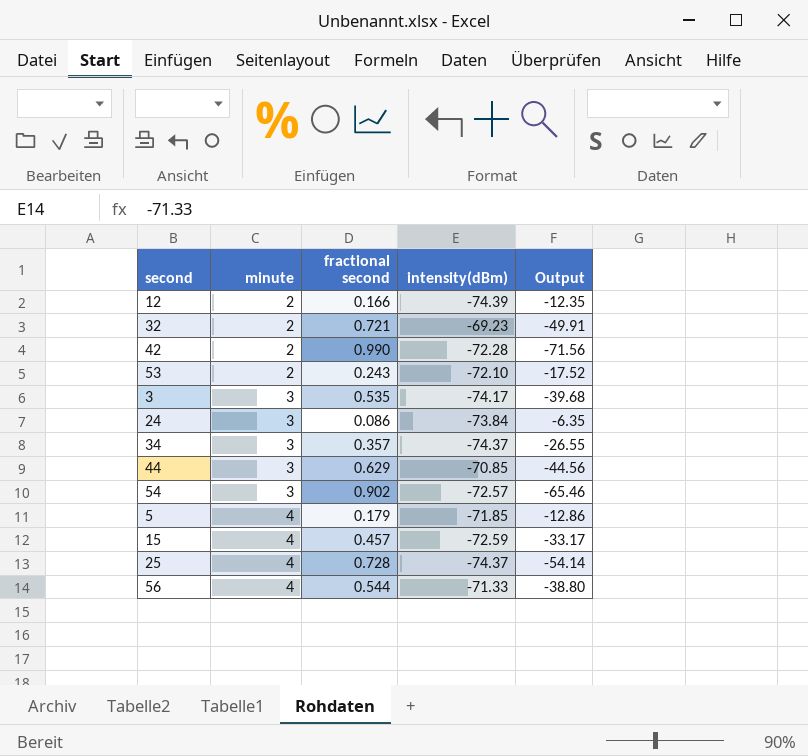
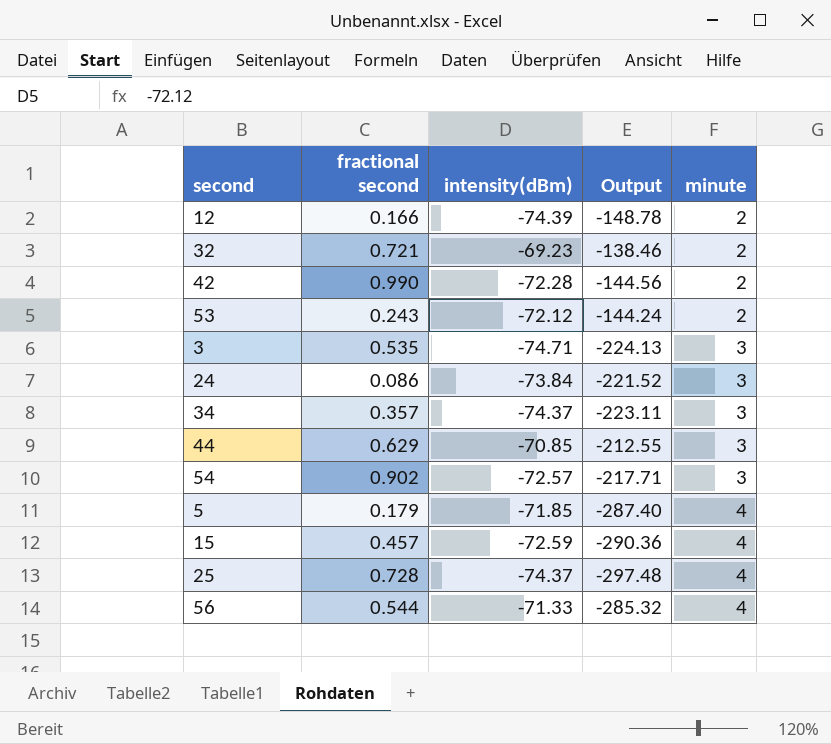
column Output | formula: [fractional second] * [intensity(dBm)] -> [intensity(dBm)] * [minute]
column minute | position: 2 -> 5
53 | intensity(dBm): -72.10 -> -72.12
3 | intensity(dBm): -74.17 -> -74.71

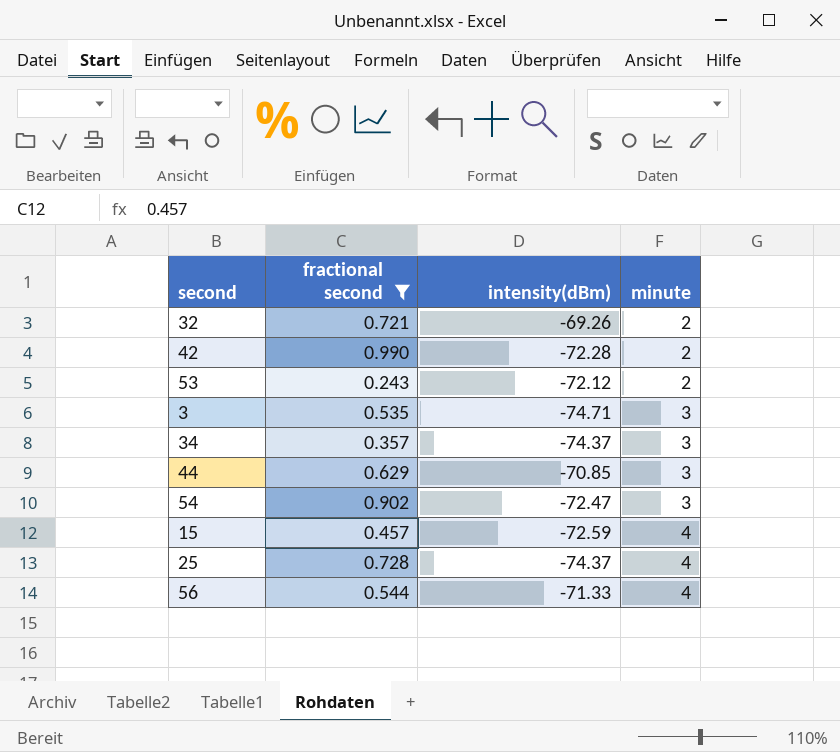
filter: none -> fractional second >= 0.243
column Output | formula: [intensity(dBm)] * [minute] -> none
32 | intensity(dBm): -69.23 -> -69.26
54 | intensity(dBm): -72.57 -> -72.47

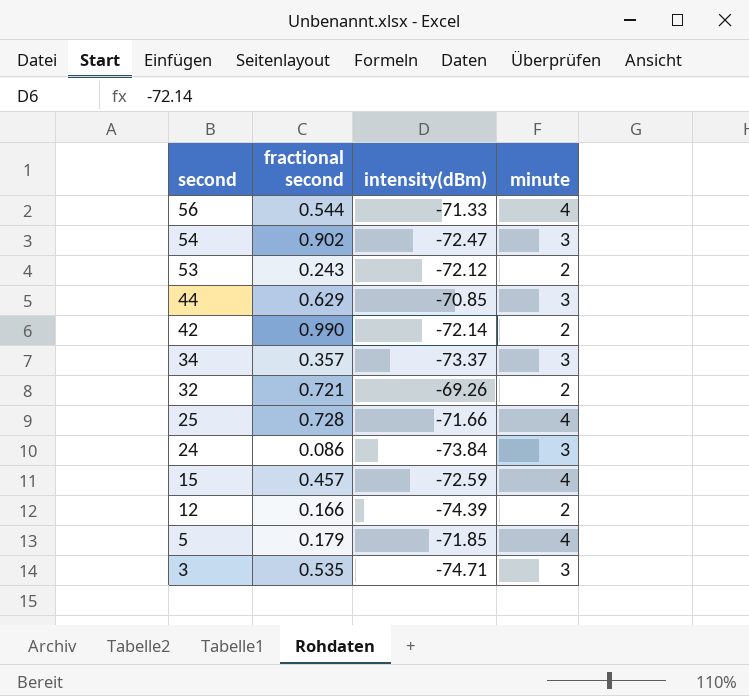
filter: fractional second >= 0.243 -> none
row order: minute ascending -> second descending
42 | intensity(dBm): -72.28 -> -72.14
34 | intensity(dBm): -74.37 -> -73.37
25 | intensity(dBm): -74.37 -> -71.66

